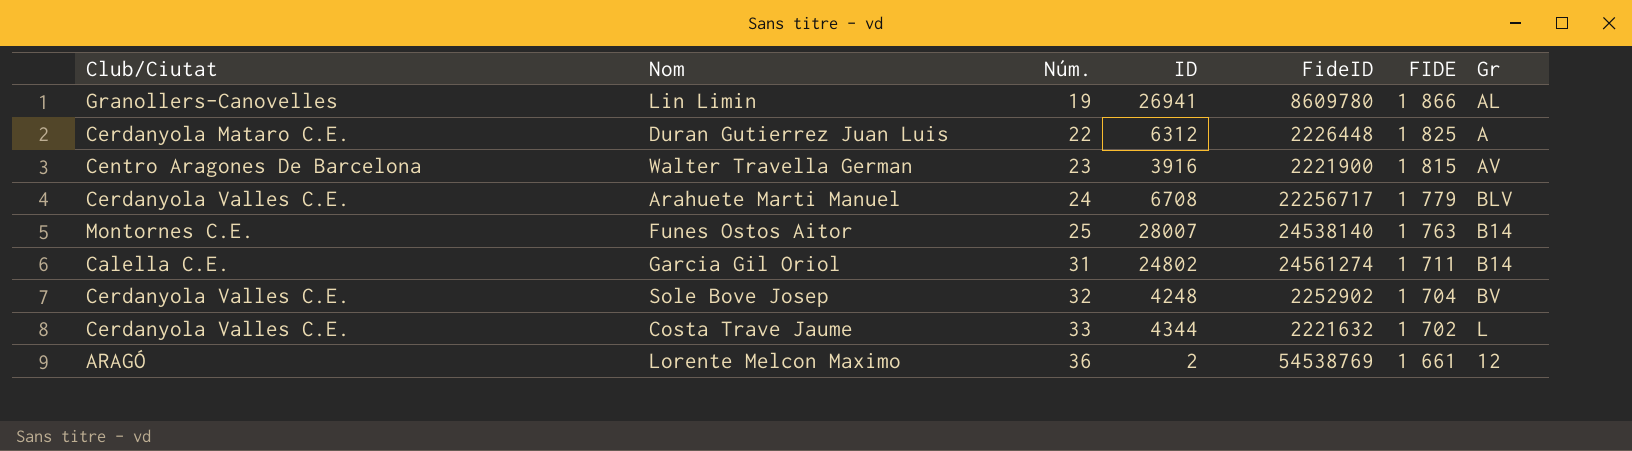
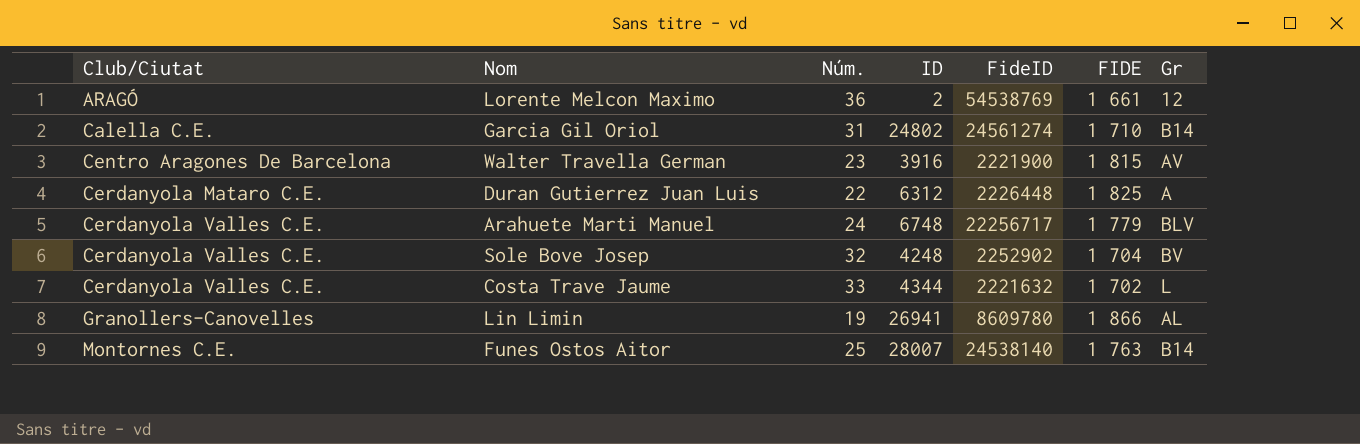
row order: Núm. ascending -> Club/Ciutat ascending
Garcia Gil Oriol | FIDE: 1 711 -> 1 710
Arahuete Marti Manuel | ID: 6708 -> 6748

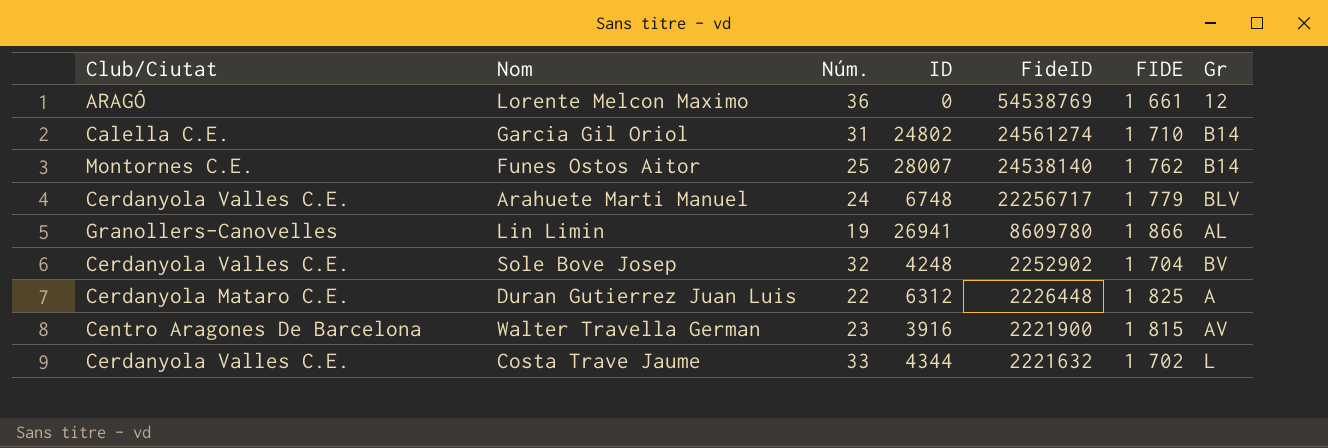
row order: Club/Ciutat ascending -> FideID descending
Lorente Melcon Maximo | ID: 2 -> 0
Funes Ostos Aitor | FIDE: 1 763 -> 1 762

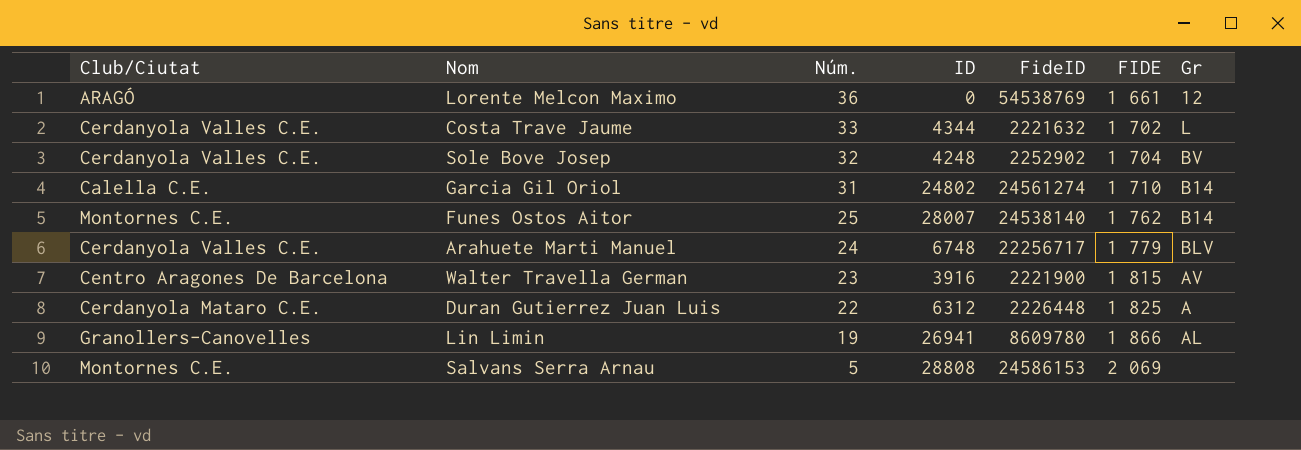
row order: FideID descending -> Núm. descending
row Salvans Serra Arnau: none -> Montornes C.E. | 5 | 28808 | 24586153 | 2 069 | none

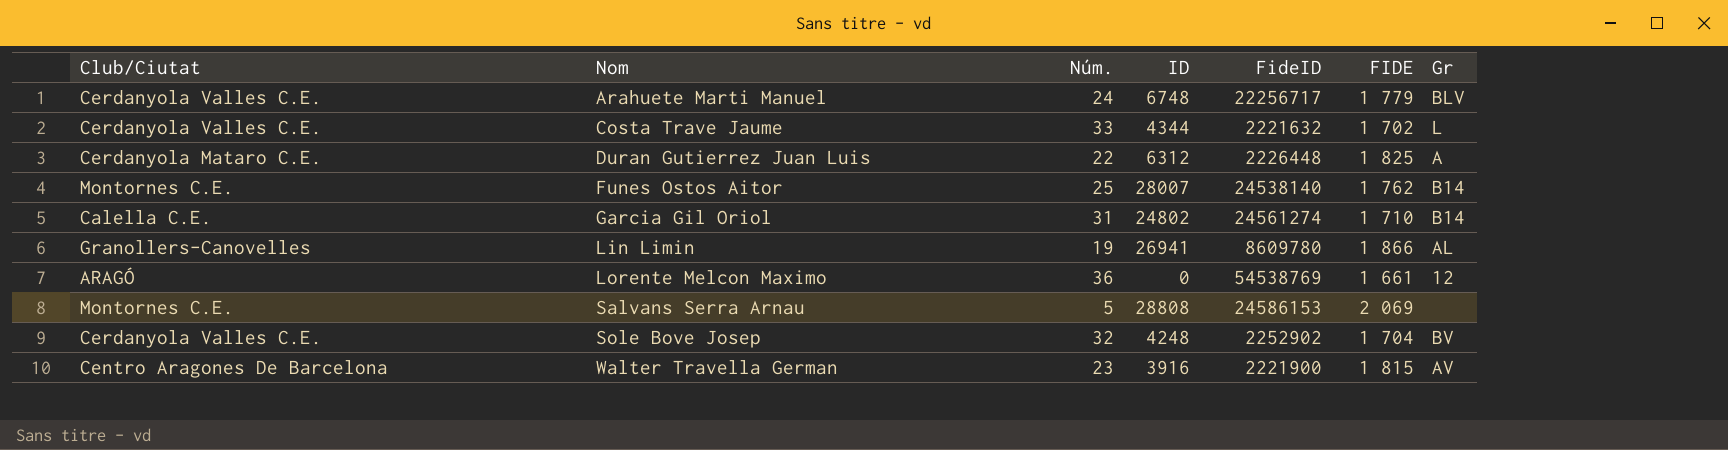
row order: Núm. descending -> Nom ascending

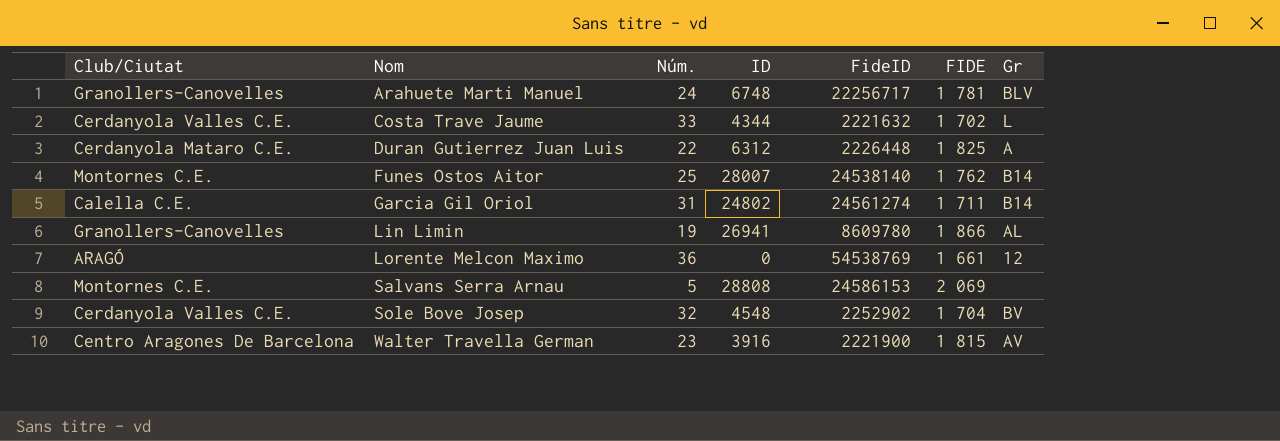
Arahuete Marti Manuel | Club/Ciutat: Cerdanyola Valles C.E. -> Granollers-Canovelles
Arahuete Marti Manuel | FIDE: 1 779 -> 1 781
Garcia Gil Oriol | FIDE: 1 710 -> 1 711
Sole Bove Josep | ID: 4248 -> 4548

